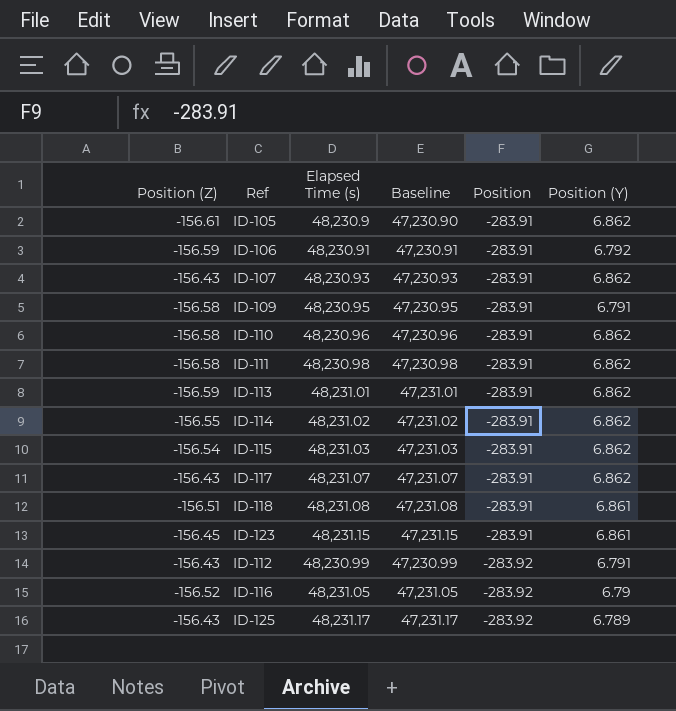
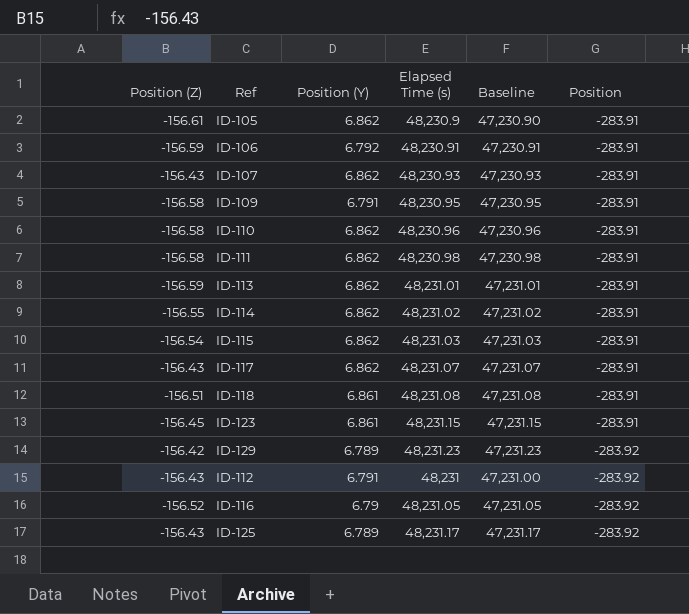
column Position (Y) | position: 6 -> 3
row ID-129: none -> -156.42 | 6.789 | 48,231.23 | 47,231.23 | -283.92
ID-112 | Elapsed Time (s): 48,230.99 -> 48,231
ID-112 | Baseline: 47,230.99 -> 47,231.00

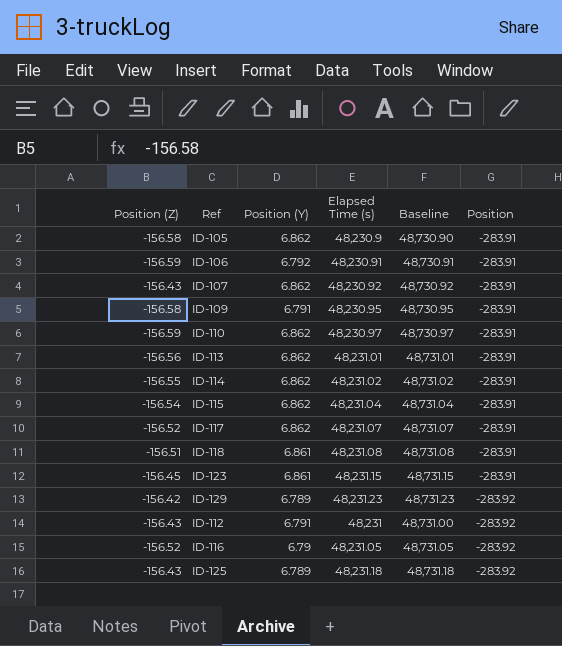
column Baseline | formula: [Elapsed Time (s)] - 1000 -> [Elapsed Time (s)] + 500
row ID-111: -156.58 | 6.862 | 48,230.98 | 47,230.98 | -283.91 -> none
ID-105 | Position (Z): -156.61 -> -156.58
ID-107 | Elapsed Time (s): 48,230.93 -> 48,230.92
ID-110 | Position (Z): -156.58 -> -156.59
ID-110 | Elapsed Time (s): 48,230.96 -> 48,230.97
ID-113 | Position (Z): -156.59 -> -156.56
ID-115 | Elapsed Time (s): 48,231.03 -> 48,231.04
ID-117 | Position (Z): -156.43 -> -156.52
ID-125 | Elapsed Time (s): 48,231.17 -> 48,231.18

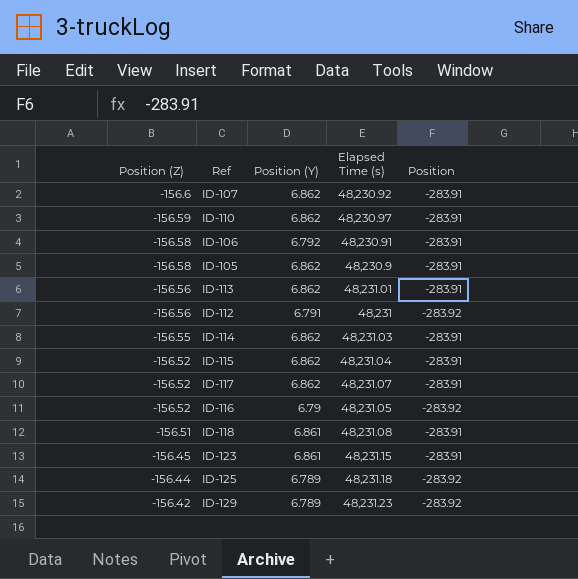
row order: Position descending -> Position (Z) ascending
column Baseline | formula: [Elapsed Time (s)] + 500 -> none
row ID-109: -156.58 | 6.791 | 48,230.95 | 48,730.95 | -283.91 -> none
ID-107 | Position (Z): -156.43 -> -156.6
ID-106 | Position (Z): -156.59 -> -156.58
ID-112 | Position (Z): -156.43 -> -156.56
ID-114 | Elapsed Time (s): 48,231.02 -> 48,231.03
ID-115 | Position (Z): -156.54 -> -156.52
ID-125 | Position (Z): -156.43 -> -156.44

